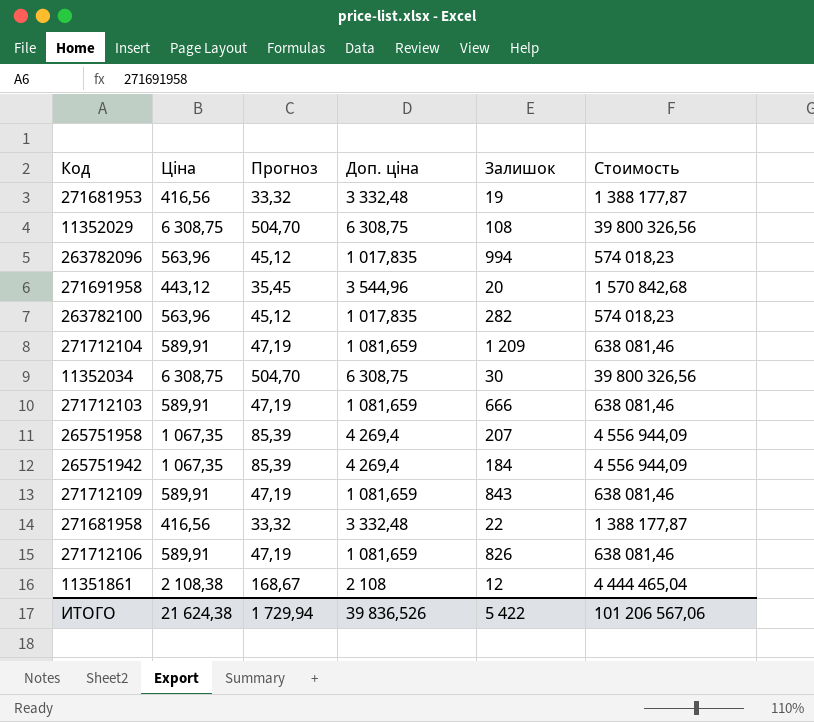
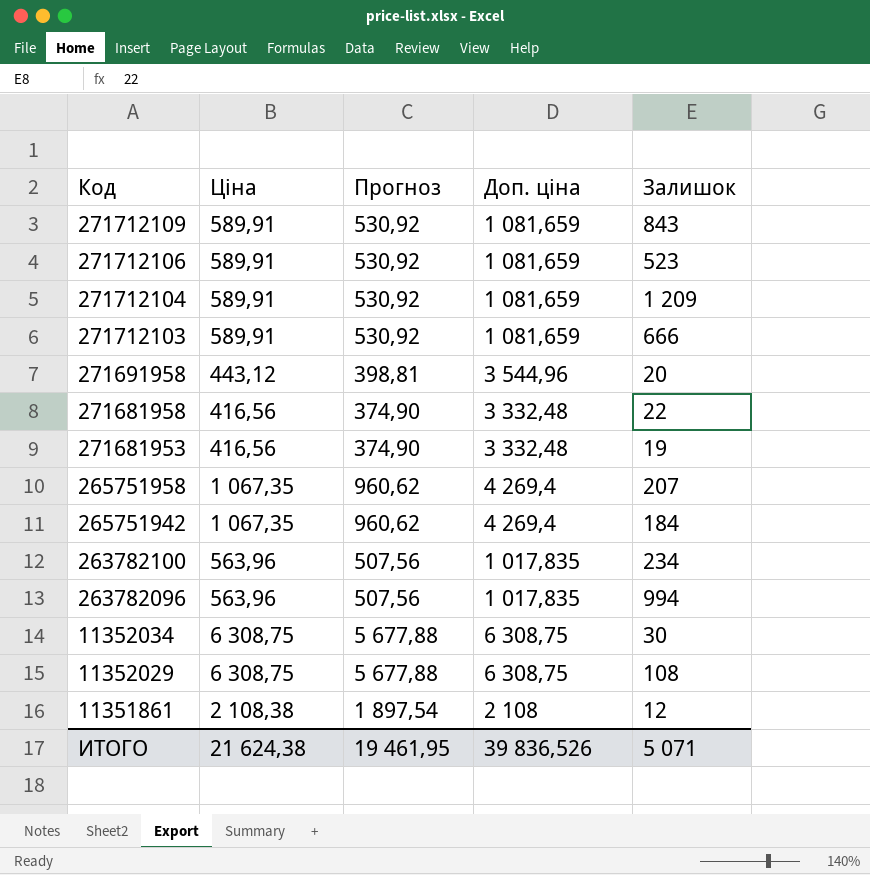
row order: none -> Код descending
column Стоимость | formula: [Ціна] * [Доп. ціна] -> none
column Прогноз | formula: [Ціна] * 0,08 -> [Ціна] * 0,9
271712106 | Залишок: 826 -> 523
263782100 | Залишок: 282 -> 234
ИТОГО | Прогноз: 1 729,94 -> 19 461,95
ИТОГО | Залишок: 5 422 -> 5 071

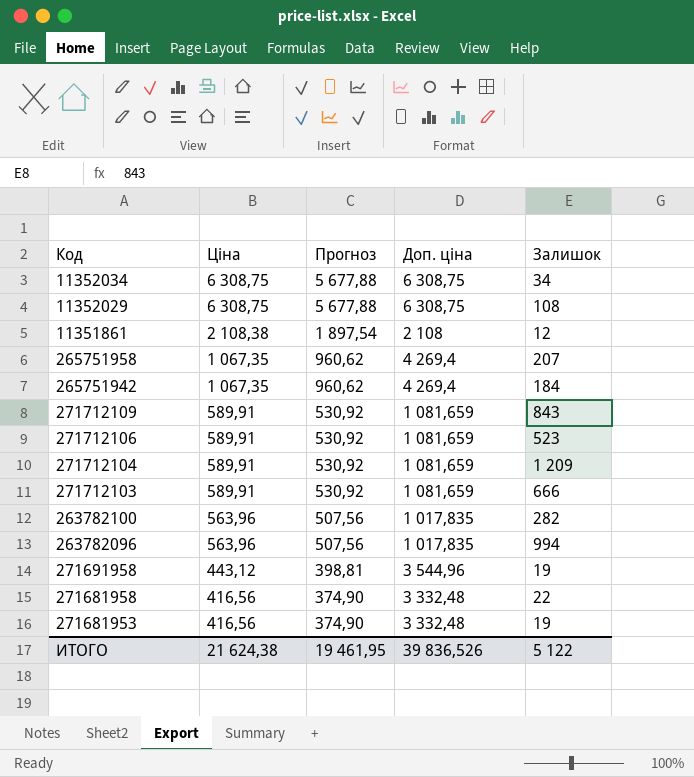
row order: Код descending -> Ціна descending
11352034 | Залишок: 30 -> 34
263782100 | Залишок: 234 -> 282
271691958 | Залишок: 20 -> 19
ИТОГО | Залишок: 5 071 -> 5 122

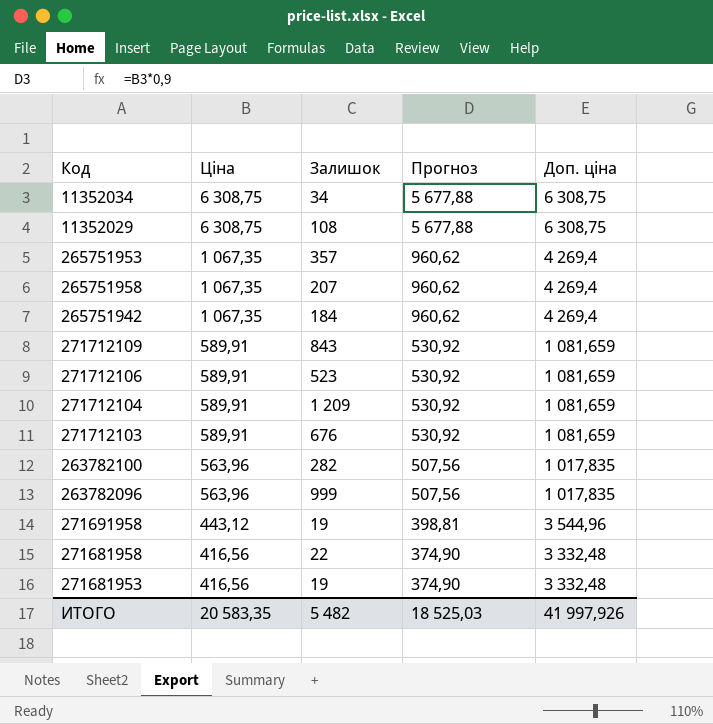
column Залишок | position: 5 -> 3
row 11351861: 2 108,38 | 1 897,54 | 2 108 | 12 -> none
row 265751953: none -> 1 067,35 | 357 | 960,62 | 4 269,4
271712103 | Залишок: 666 -> 676
263782096 | Залишок: 994 -> 999
ИТОГО | Ціна: 21 624,38 -> 20 583,35
ИТОГО | Залишок: 5 122 -> 5 482
ИТОГО | Прогноз: 19 461,95 -> 18 525,03
ИТОГО | Доп. ціна: 39 836,526 -> 41 997,926

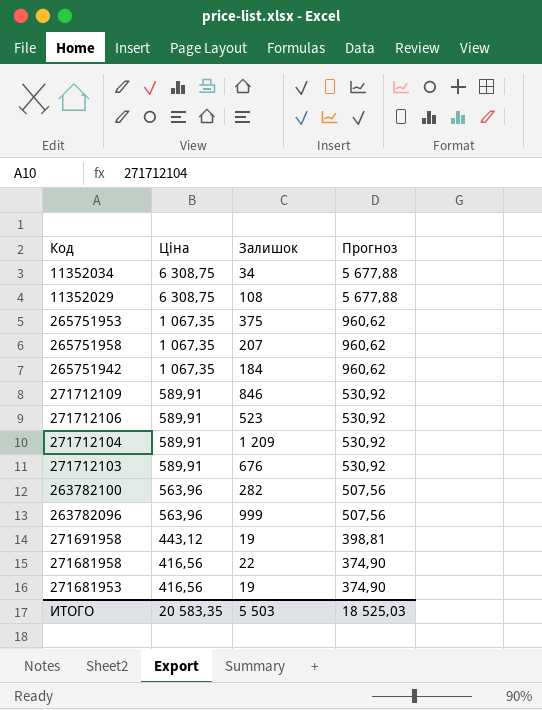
column Доп. ціна | position: 5 -> none
265751953 | Залишок: 357 -> 375
271712109 | Залишок: 843 -> 846
ИТОГО | Залишок: 5 482 -> 5 503

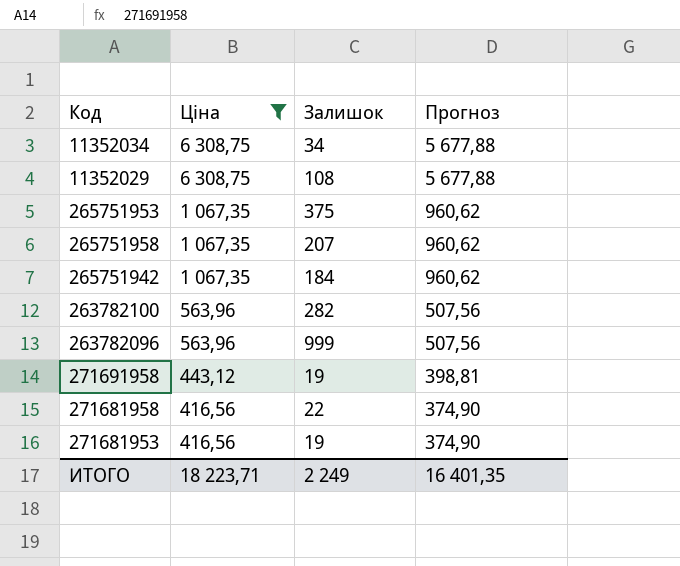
filter: none -> Ціна != 589,91
ИТОГО | Ціна: 20 583,35 -> 18 223,71
ИТОГО | Залишок: 5 503 -> 2 249
ИТОГО | Прогноз: 18 525,03 -> 16 401,35

